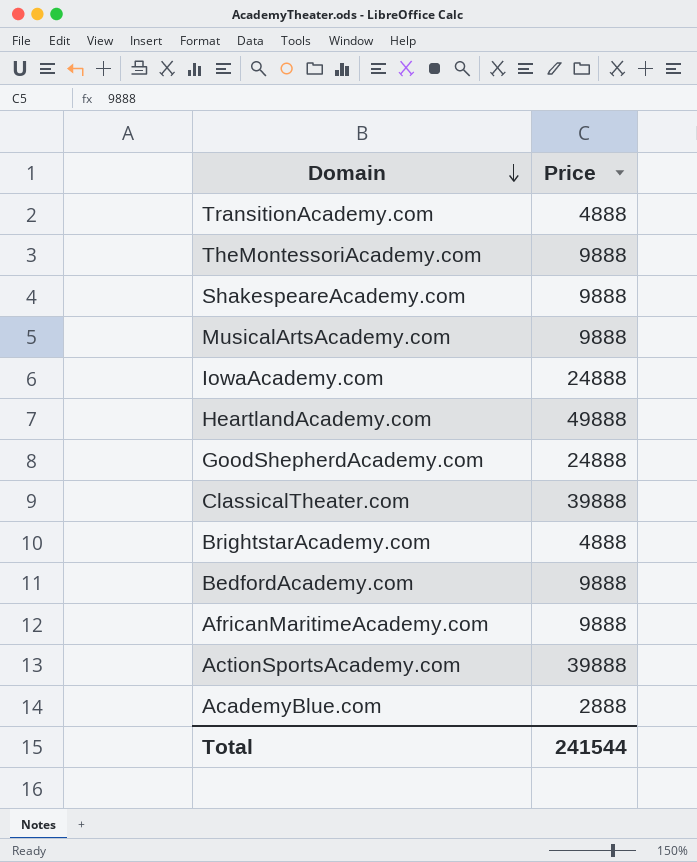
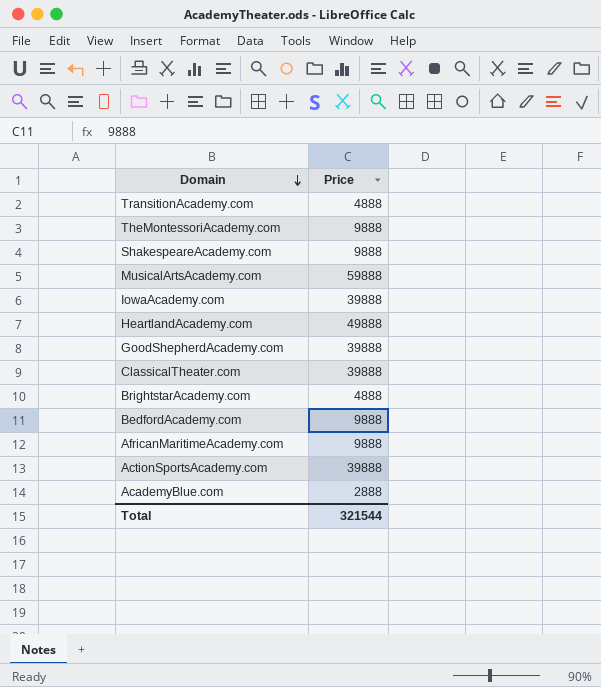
MusicalArtsAcademy.com | Price: 9888 -> 59888
IowaAcademy.com | Price: 24888 -> 39888
GoodShepherdAcademy.com | Price: 24888 -> 39888
Total | Price: 241544 -> 321544

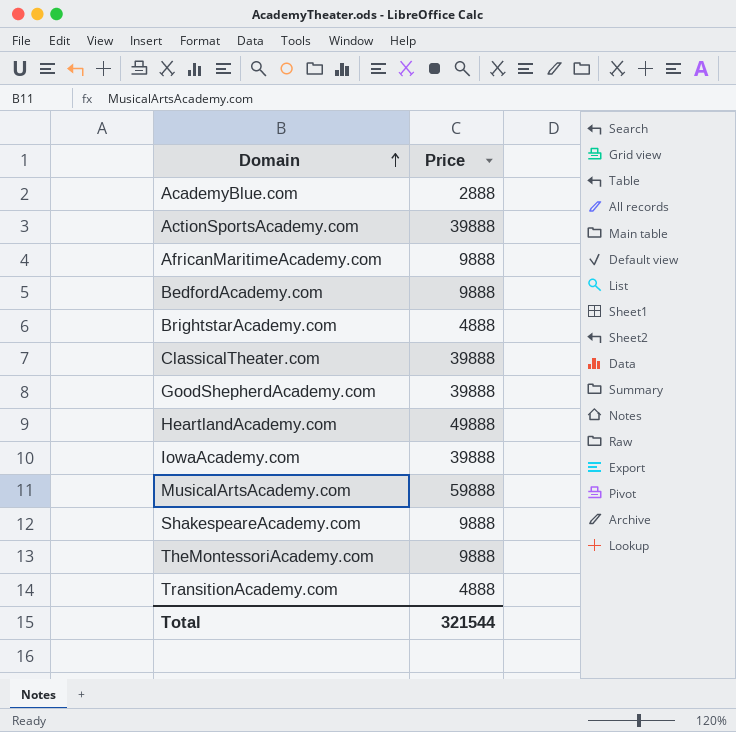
row order: Domain descending -> Domain ascending

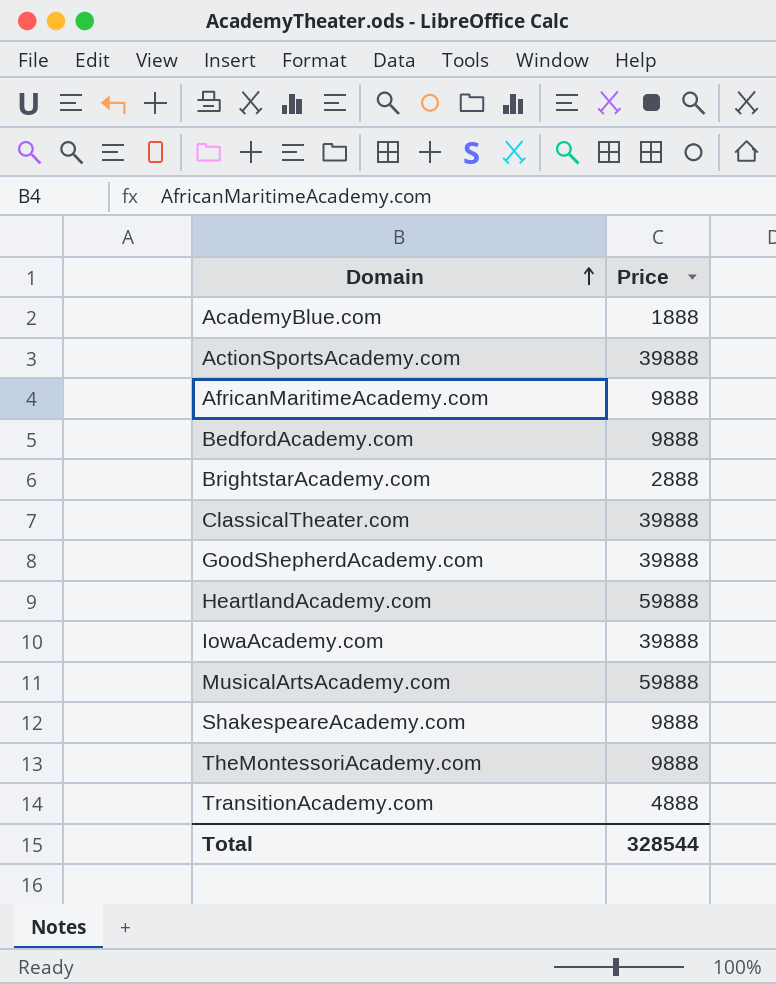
AcademyBlue.com | Price: 2888 -> 1888
BrightstarAcademy.com | Price: 4888 -> 2888
HeartlandAcademy.com | Price: 49888 -> 59888
Total | Price: 321544 -> 328544

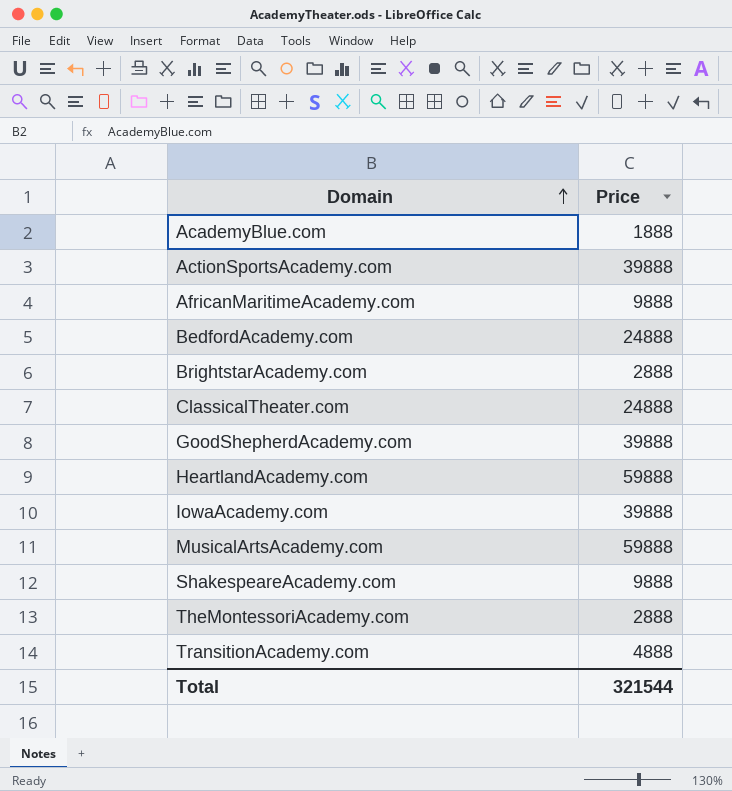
BedfordAcademy.com | Price: 9888 -> 24888
ClassicalTheater.com | Price: 39888 -> 24888
TheMontessoriAcademy.com | Price: 9888 -> 2888
Total | Price: 328544 -> 321544

